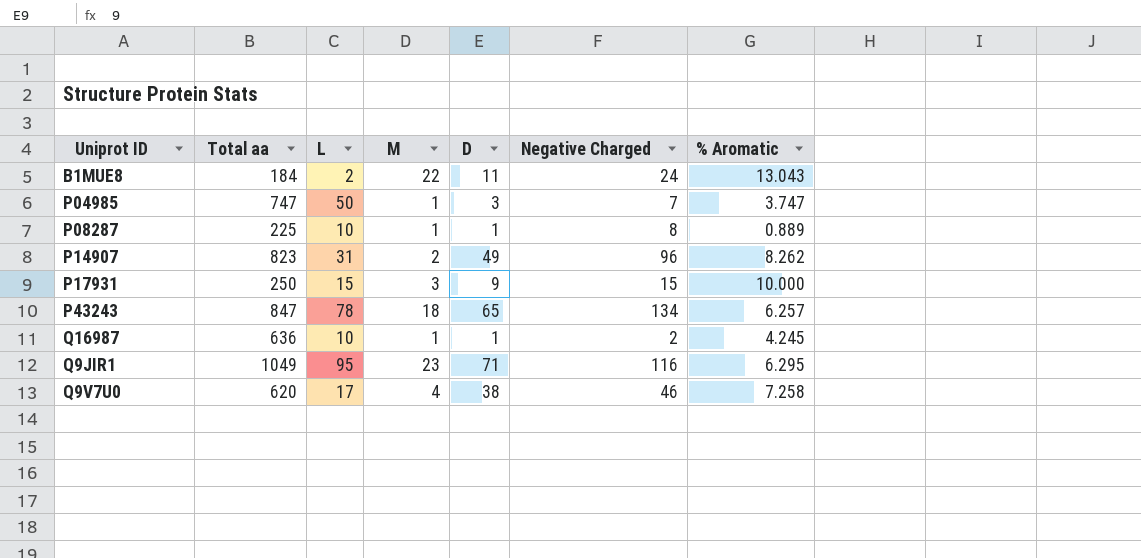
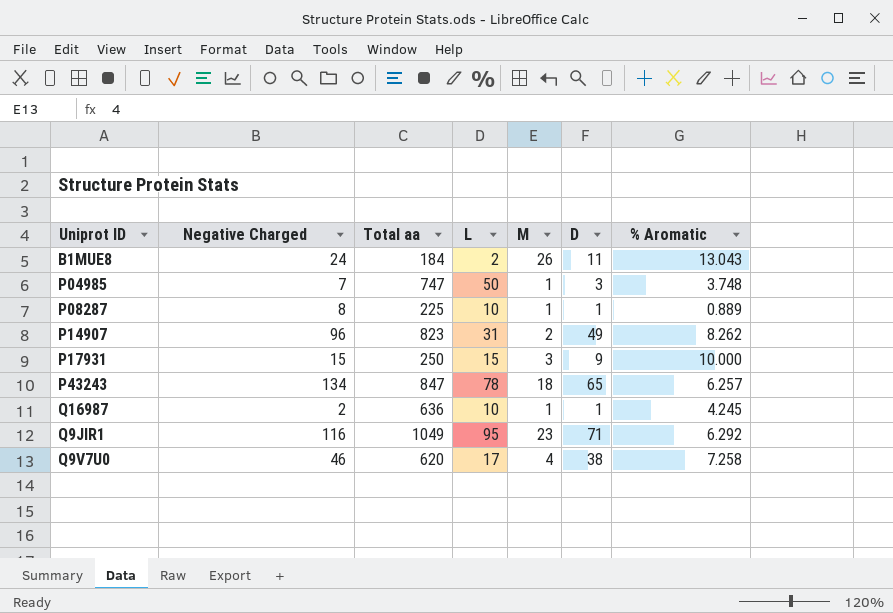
column Negative Charged | position: 6 -> 2
B1MUE8 | M: 22 -> 26
P04985 | % Aromatic: 3.747 -> 3.748
Q9JIR1 | % Aromatic: 6.295 -> 6.292

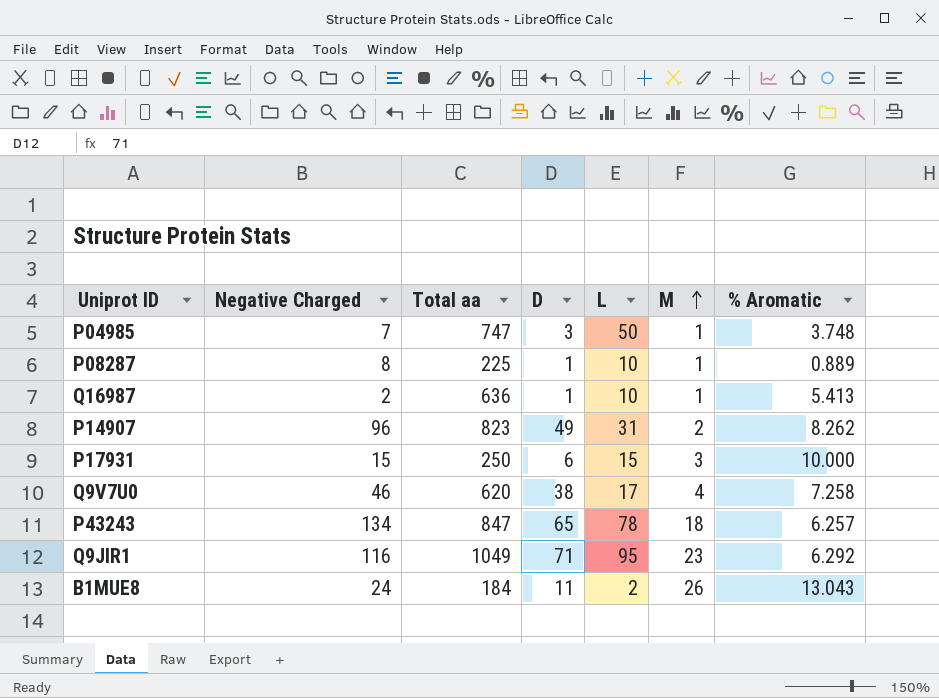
row order: none -> M ascending
column D | position: 6 -> 4
Q16987 | % Aromatic: 4.245 -> 5.413
P17931 | D: 9 -> 6

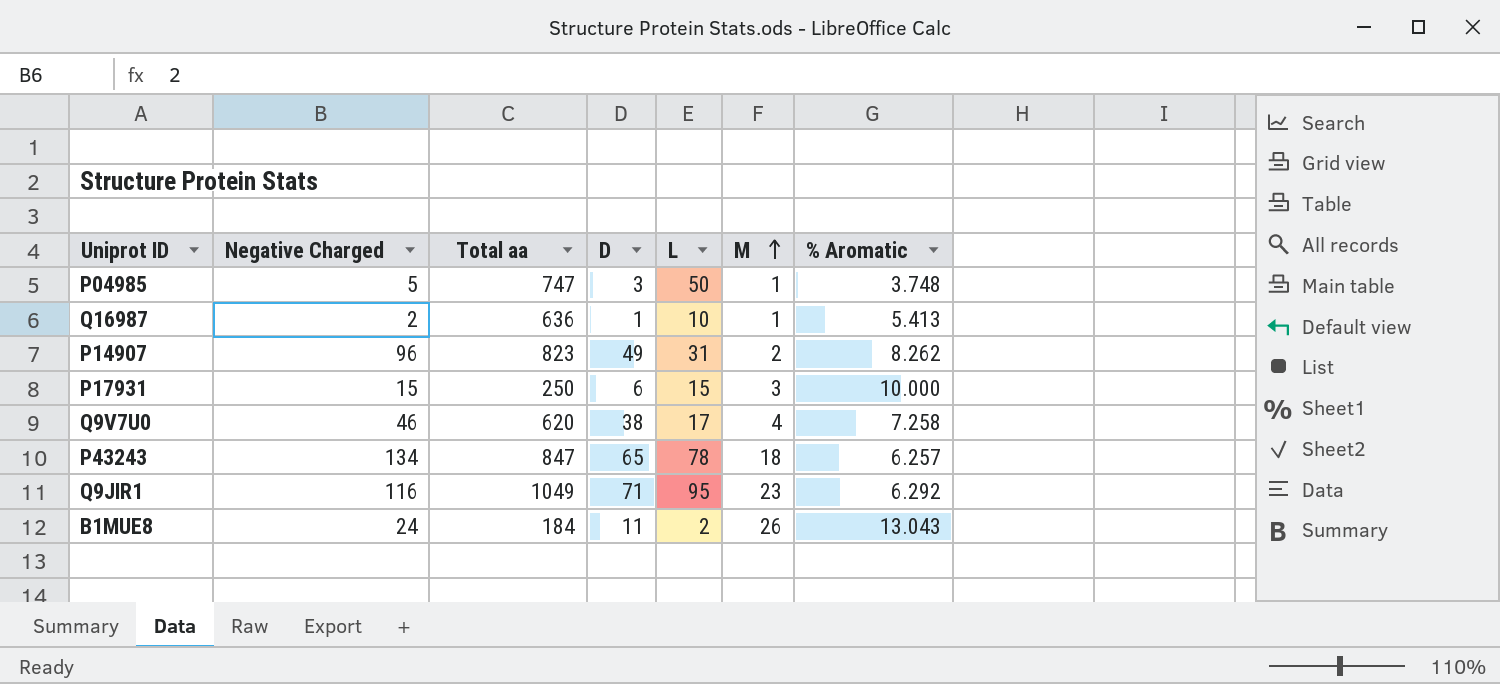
row P08287: 8 | 225 | 1 | 10 | 1 | 0.889 -> none
P04985 | Negative Charged: 7 -> 5

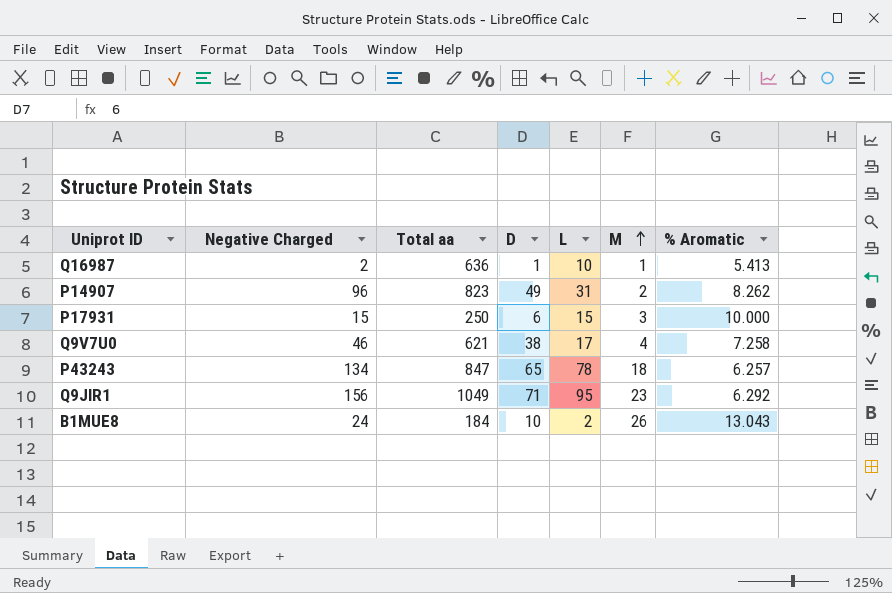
row P04985: 5 | 747 | 3 | 50 | 1 | 3.748 -> none
Q9V7U0 | Total aa: 620 -> 621
Q9JIR1 | Negative Charged: 116 -> 156
B1MUE8 | D: 11 -> 10

